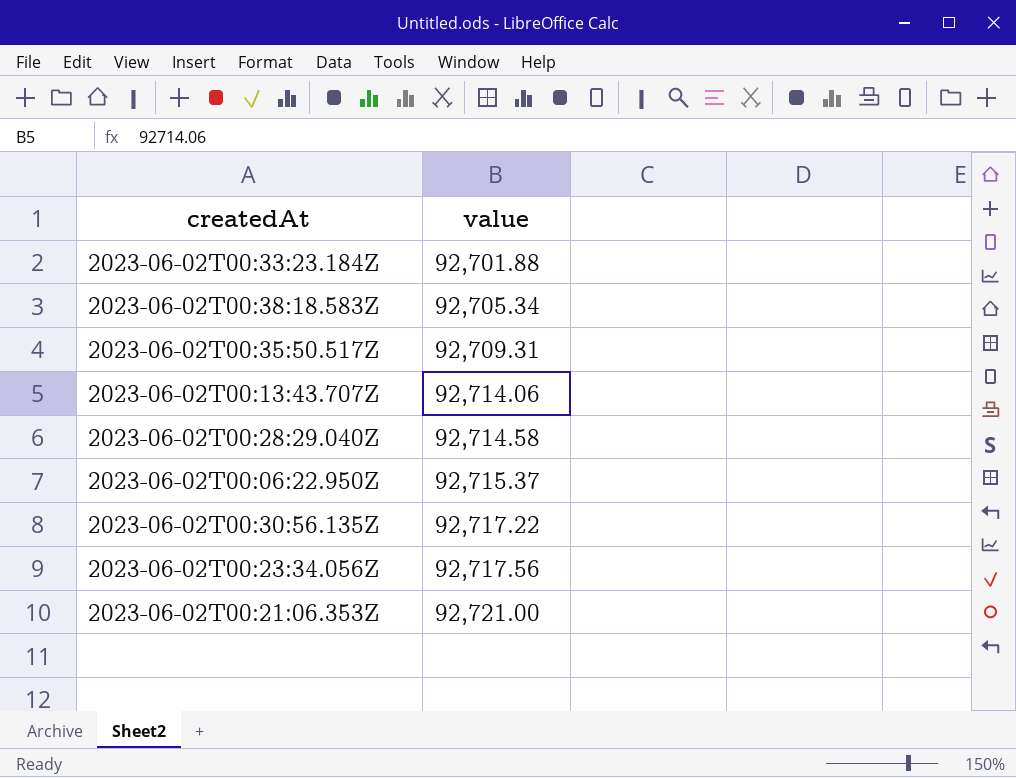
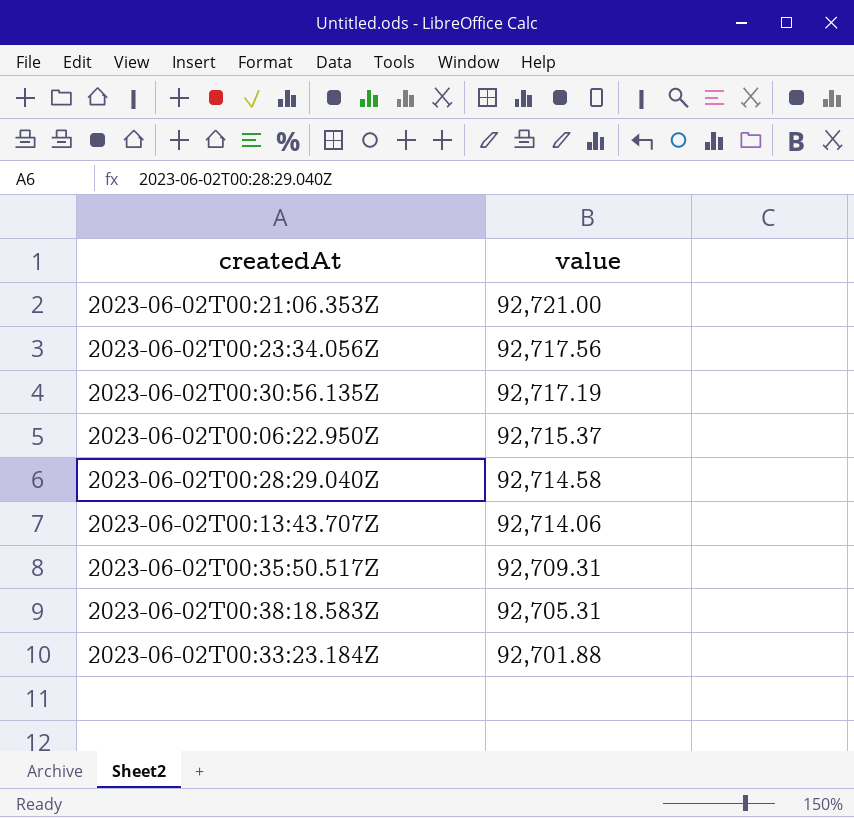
row order: value ascending -> value descending
2023-06-02T00:30:56.135Z | value: 92,717.22 -> 92,717.19
2023-06-02T00:38:18.583Z | value: 92,705.34 -> 92,705.31

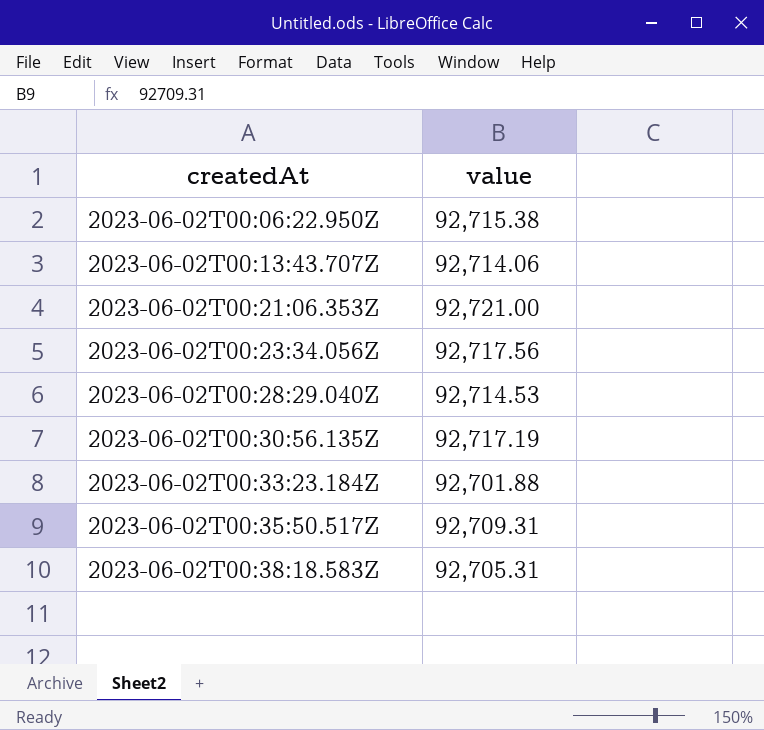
row order: value descending -> createdAt ascending
2023-06-02T00:06:22.950Z | value: 92,715.37 -> 92,715.38
2023-06-02T00:28:29.040Z | value: 92,714.58 -> 92,714.53

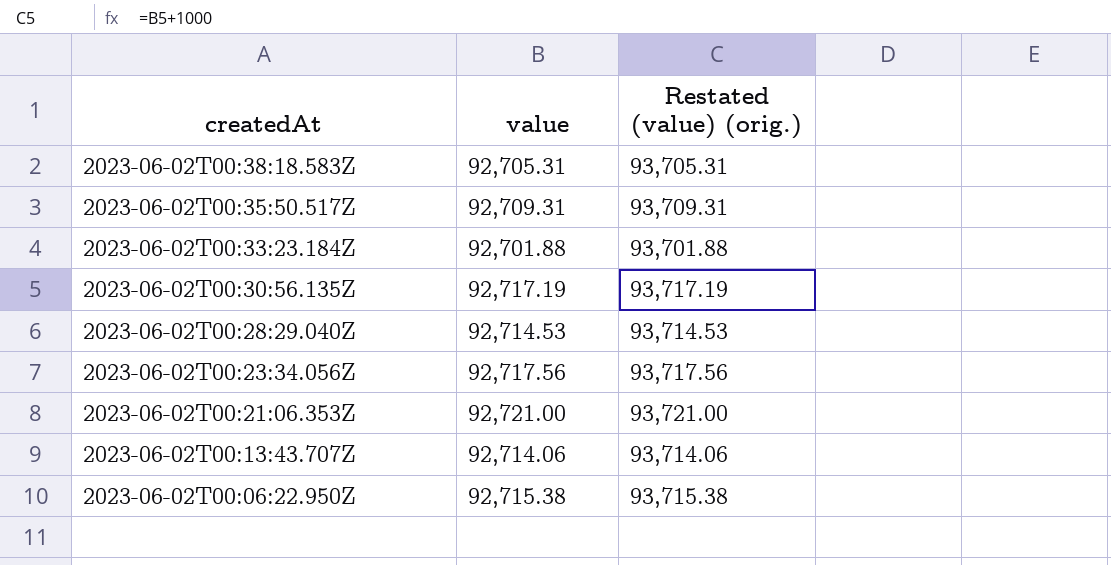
row order: createdAt ascending -> createdAt descending
column Restated (value) (orig.) | formula: none -> [value] + 1000

